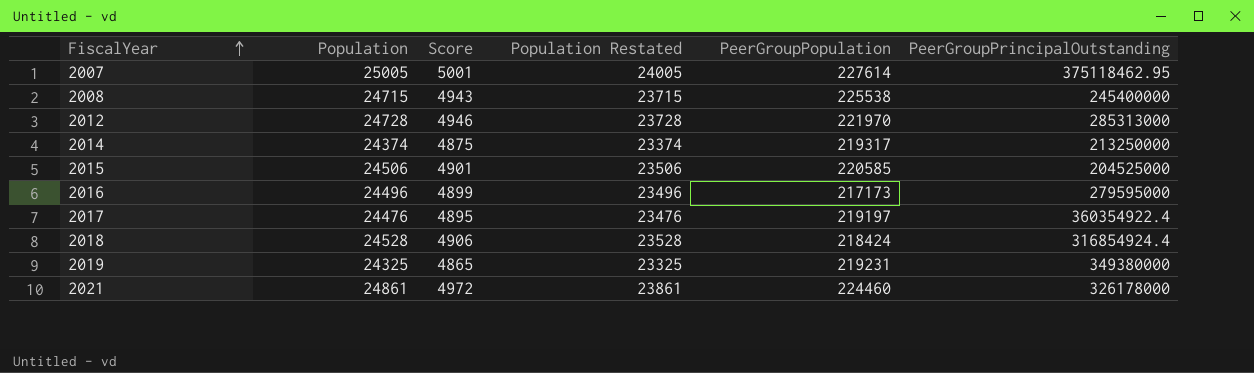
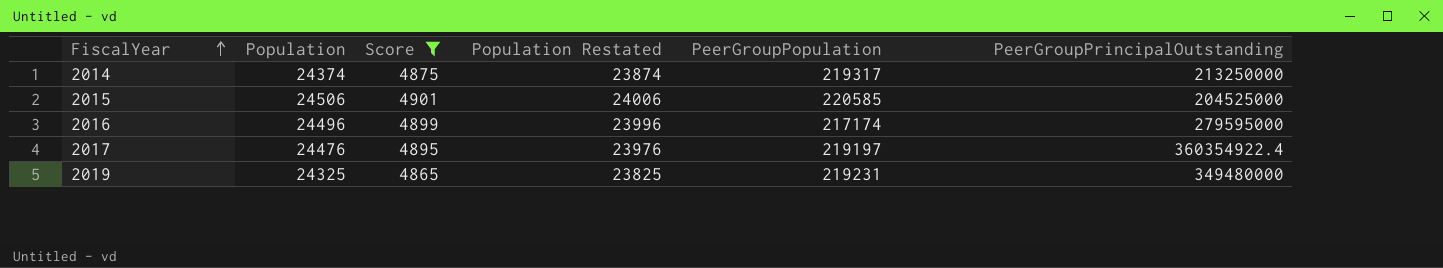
filter: none -> Score <= 4901
column Population Restated | formula: [Population] - 1000 -> [Population] - 500
2016 | PeerGroupPopulation: 217173 -> 217174
2019 | PeerGroupPrincipalOutstanding: 349380000 -> 349480000

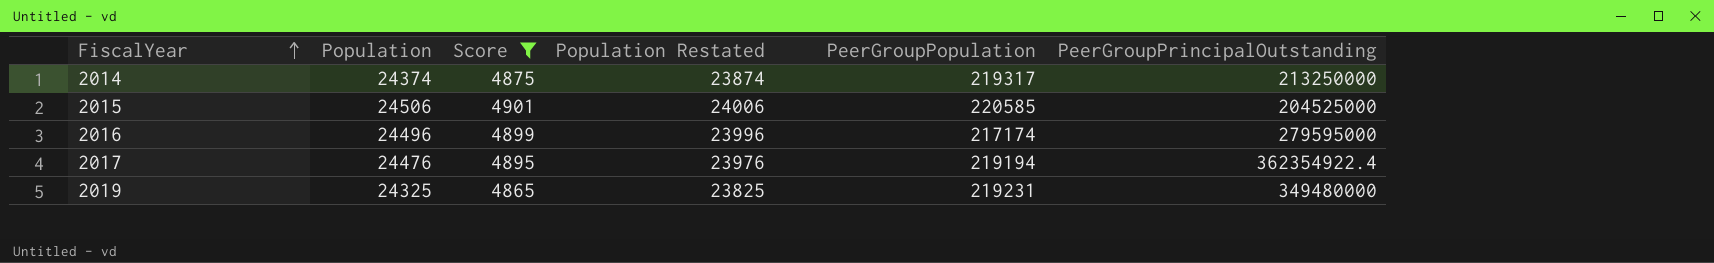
2017 | PeerGroupPopulation: 219197 -> 219194
2017 | PeerGroupPrincipalOutstanding: 360354922.4 -> 362354922.4

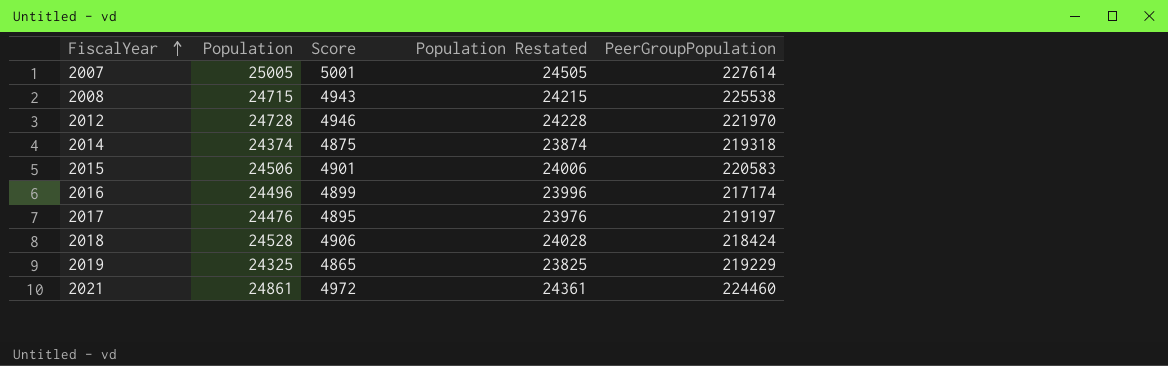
filter: Score <= 4901 -> none
column PeerGroupPrincipalOutstanding | position: 6 -> none
2014 | PeerGroupPopulation: 219317 -> 219318
2015 | PeerGroupPopulation: 220585 -> 220583
2017 | PeerGroupPopulation: 219194 -> 219197
2019 | PeerGroupPopulation: 219231 -> 219229

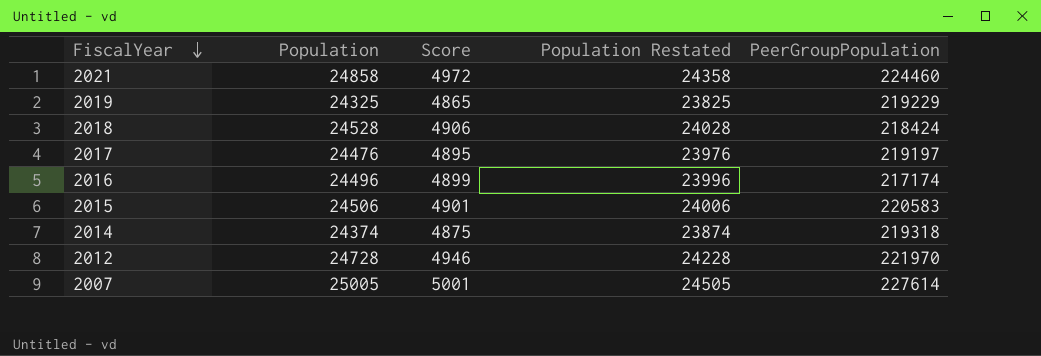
row order: FiscalYear ascending -> FiscalYear descending
row 2008: 24715 | 4943 | 24215 | 225538 -> none
2021 | Population: 24861 -> 24858
2021 | Population Restated: 24361 -> 24358

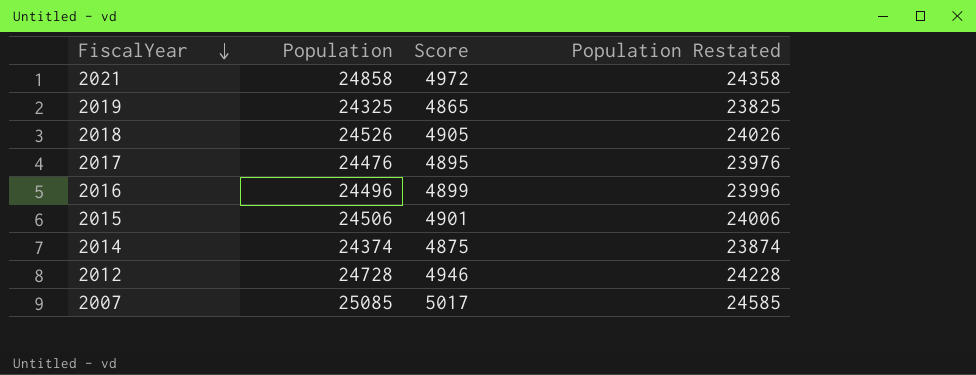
column PeerGroupPopulation | position: 5 -> none
2018 | Population: 24528 -> 24526
2018 | Score: 4906 -> 4905
2018 | Population Restated: 24028 -> 24026
2007 | Population: 25005 -> 25085
2007 | Score: 5001 -> 5017
2007 | Population Restated: 24505 -> 24585

